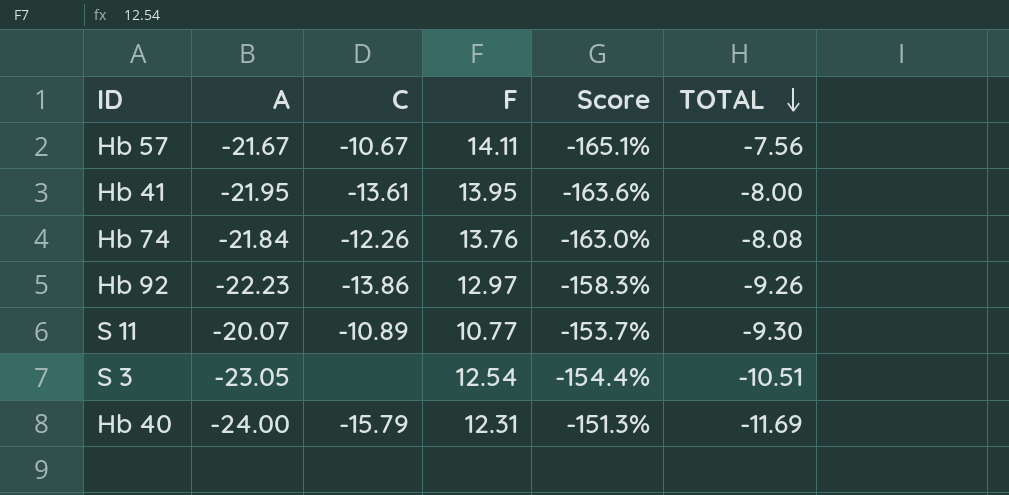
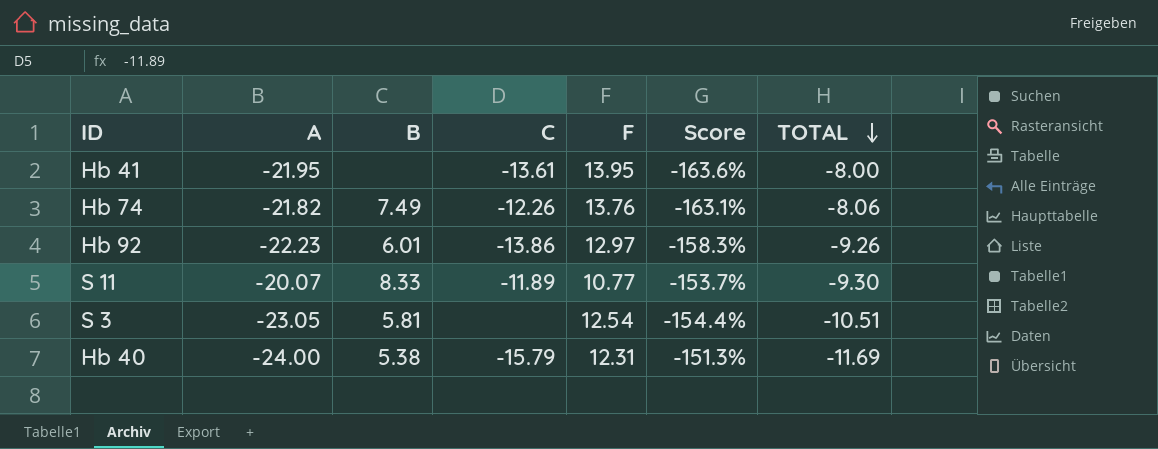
column B | position: none -> 3
row Hb 57: -21.67 | -10.67 | 14.11 | -165.1% | -7.56 -> none
Hb 74 | A: -21.84 -> -21.82
Hb 74 | Score: -163.0% -> -163.1%
Hb 74 | TOTAL: -8.08 -> -8.06
S 11 | C: -10.89 -> -11.89

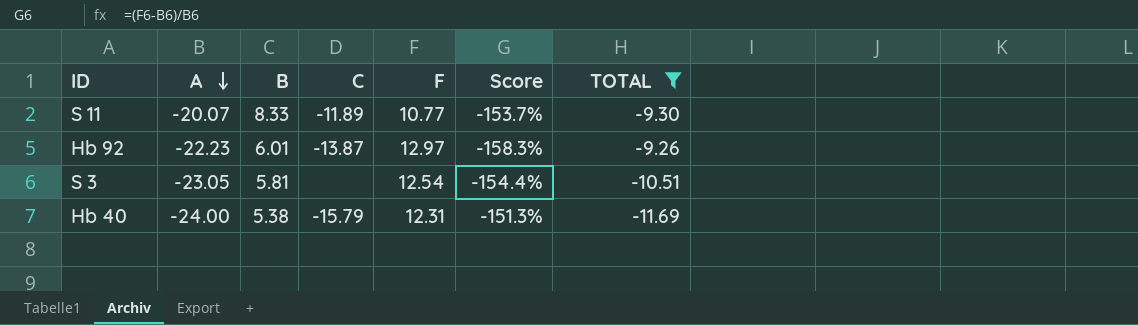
filter: none -> TOTAL <= -9.26
row order: TOTAL descending -> A descending
Hb 92 | C: -13.86 -> -13.87

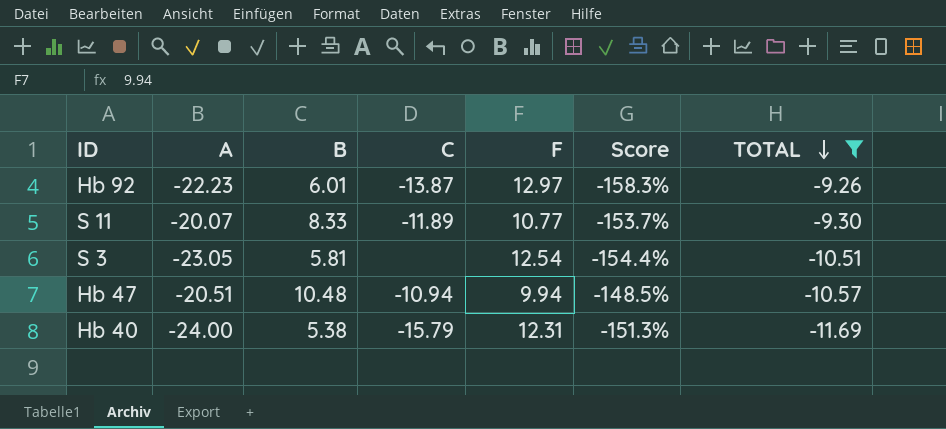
row order: A descending -> TOTAL descending
row Hb 47: none -> -20.51 | 10.48 | -10.94 | 9.94 | -148.5% | -10.57

